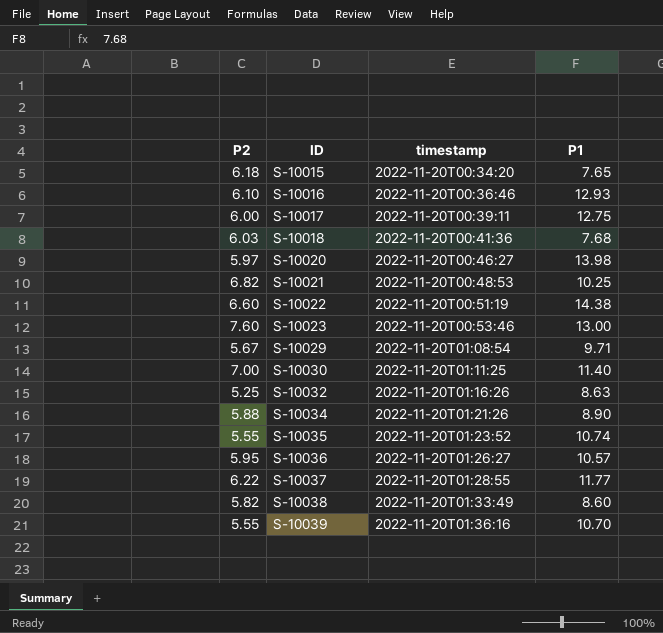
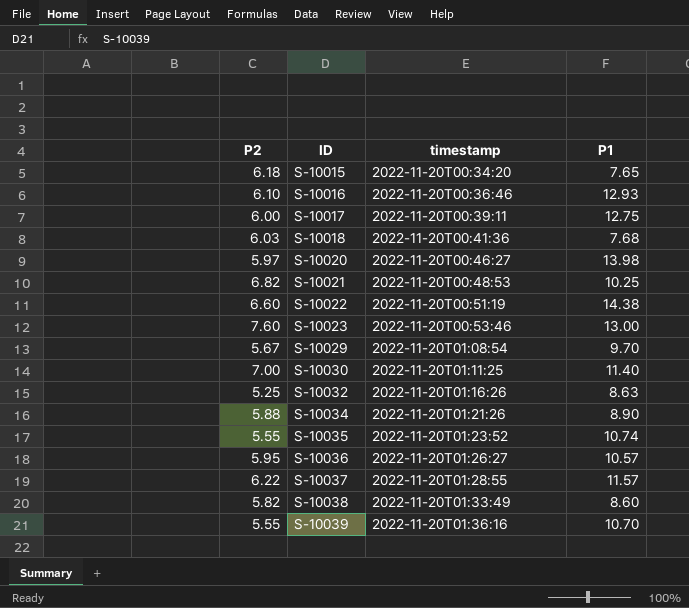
S-10029 | P1: 9.71 -> 9.70
S-10037 | P1: 11.77 -> 11.57

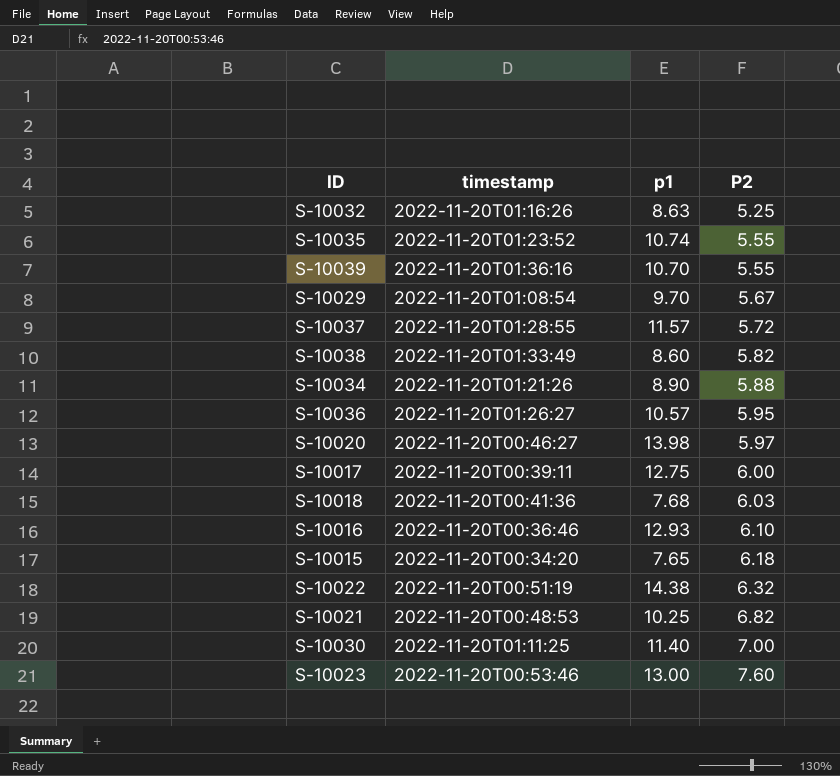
row order: ID ascending -> P2 ascending
column name: P1 -> p1
column P2 | position: 1 -> 4
S-10037 | P2: 6.22 -> 5.72
S-10022 | P2: 6.60 -> 6.32

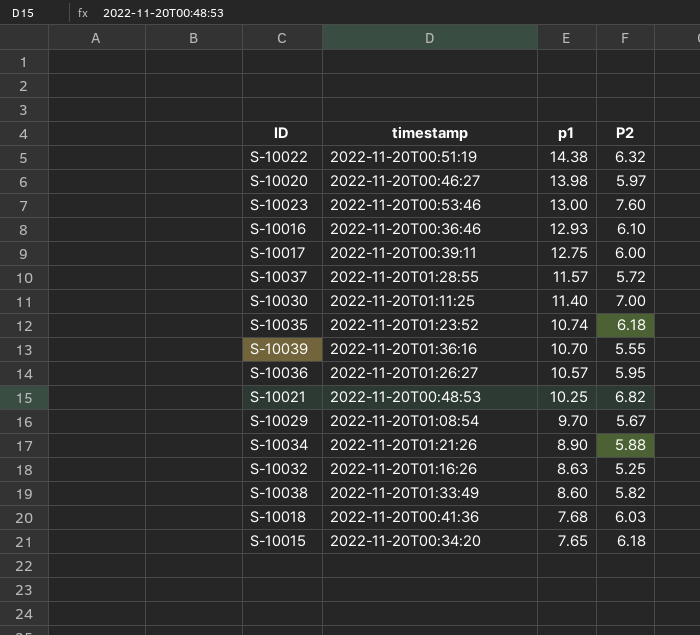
row order: P2 ascending -> p1 descending
S-10035 | P2: 5.55 -> 6.18

